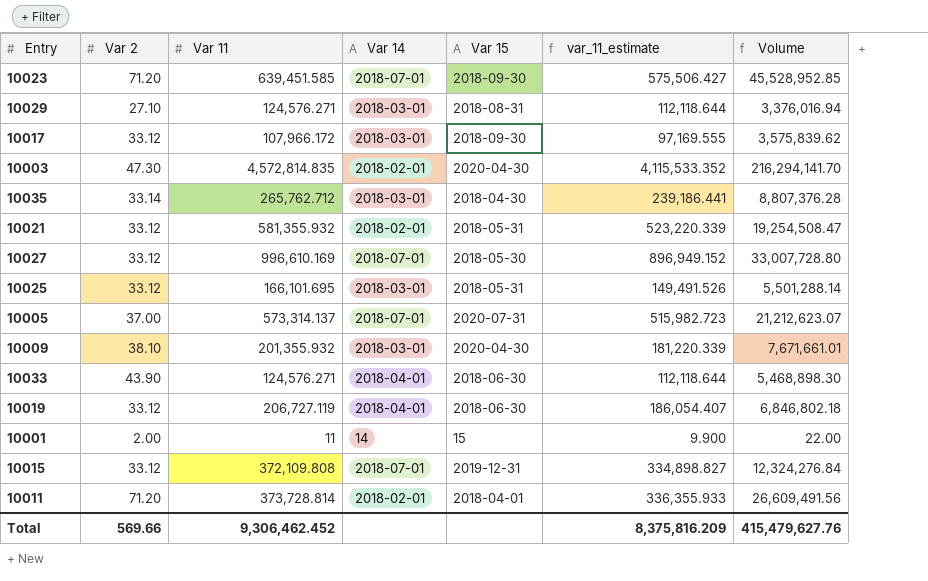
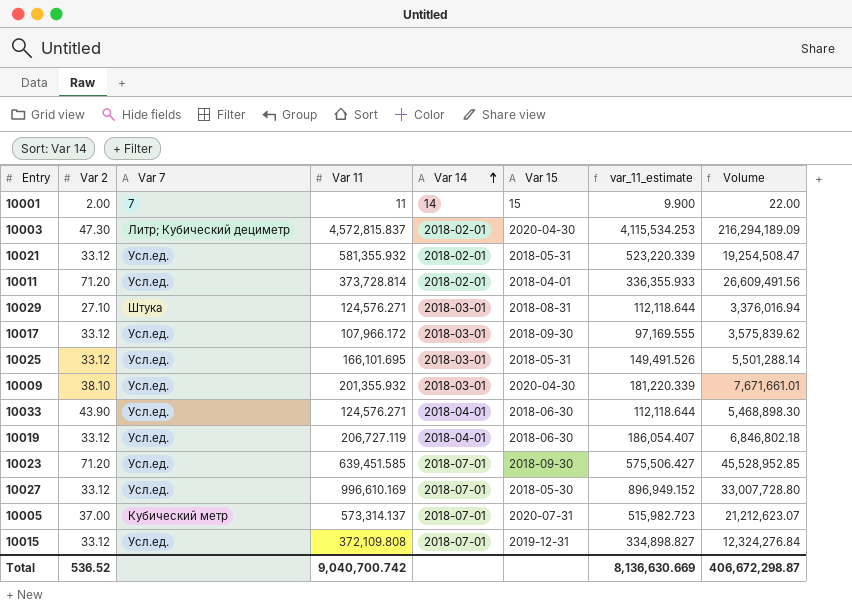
row order: none -> Var 14 ascending
column Var 7 | position: none -> 3
row 10035: 33.14 | 265,762.712 | 2018-03-01 | 2018-04-30 | 239,186.441 | 8,807,376.28 -> none
10003 | Var 11: 4,572,814.835 -> 4,572,815.837
10003 | var_11_estimate: 4,115,533.352 -> 4,115,534.253
10003 | Volume: 216,294,141.70 -> 216,294,189.09
Total | Var 2: 569.66 -> 536.52
Total | Var 11: 9,306,462.452 -> 9,040,700.742
Total | var_11_estimate: 8,375,816.209 -> 8,136,630.669
Total | Volume: 415,479,627.76 -> 406,672,298.87

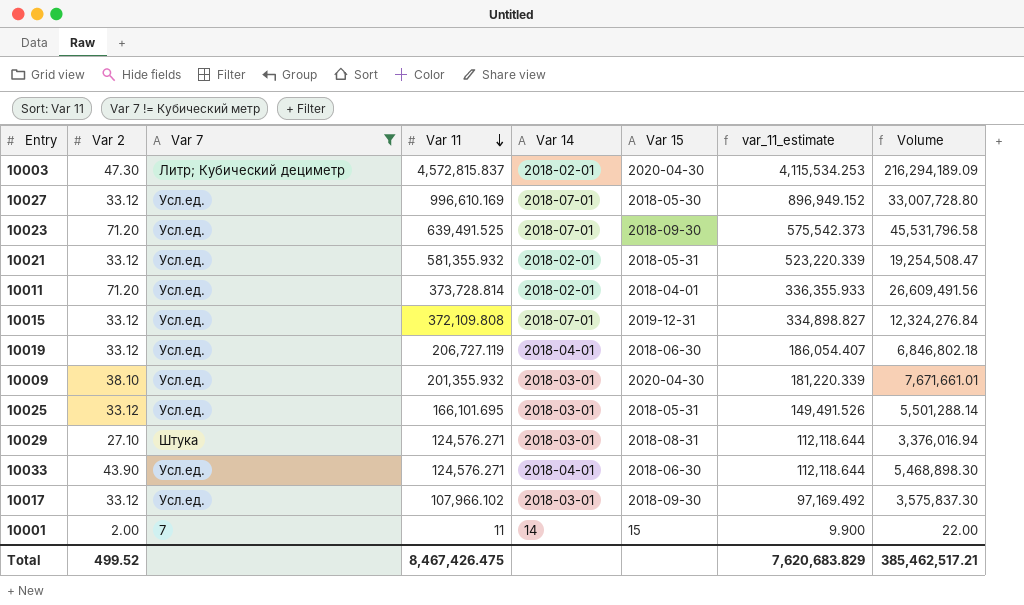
filter: none -> Var 7 != Кубический метр
row order: Var 14 ascending -> Var 11 descending
10023 | Var 11: 639,451.585 -> 639,491.525
10023 | var_11_estimate: 575,506.427 -> 575,542.373
10023 | Volume: 45,528,952.85 -> 45,531,796.58
10017 | Var 11: 107,966.172 -> 107,966.102
10017 | var_11_estimate: 97,169.555 -> 97,169.492
10017 | Volume: 3,575,839.62 -> 3,575,837.30
Total | Var 2: 536.52 -> 499.52
Total | Var 11: 9,040,700.742 -> 8,467,426.475
Total | var_11_estimate: 8,136,630.669 -> 7,620,683.829
Total | Volume: 406,672,298.87 -> 385,462,517.21

